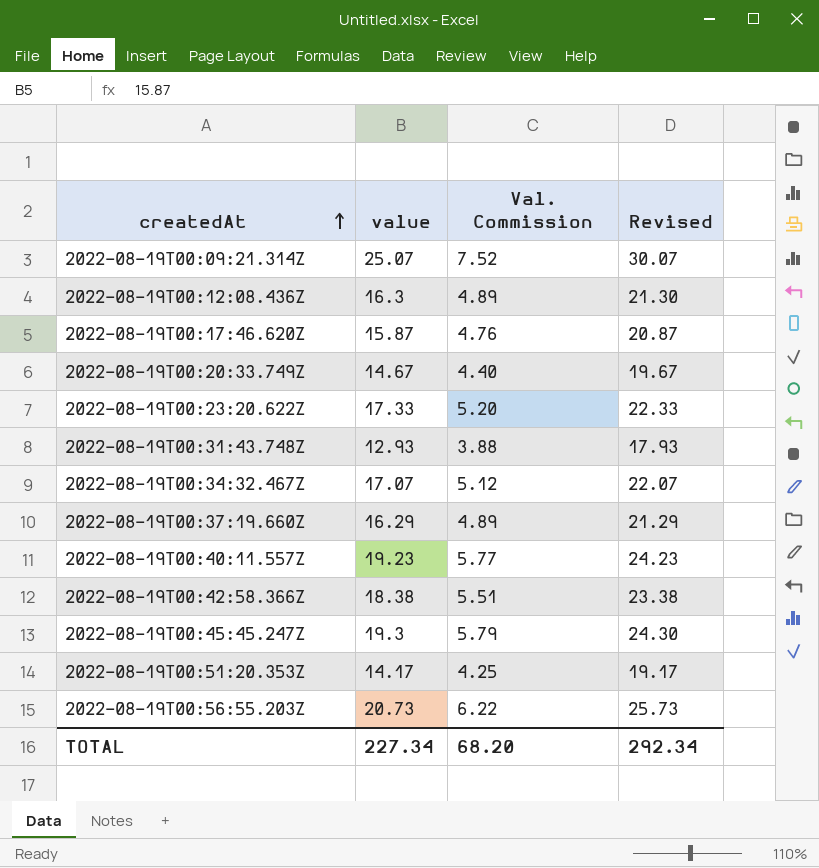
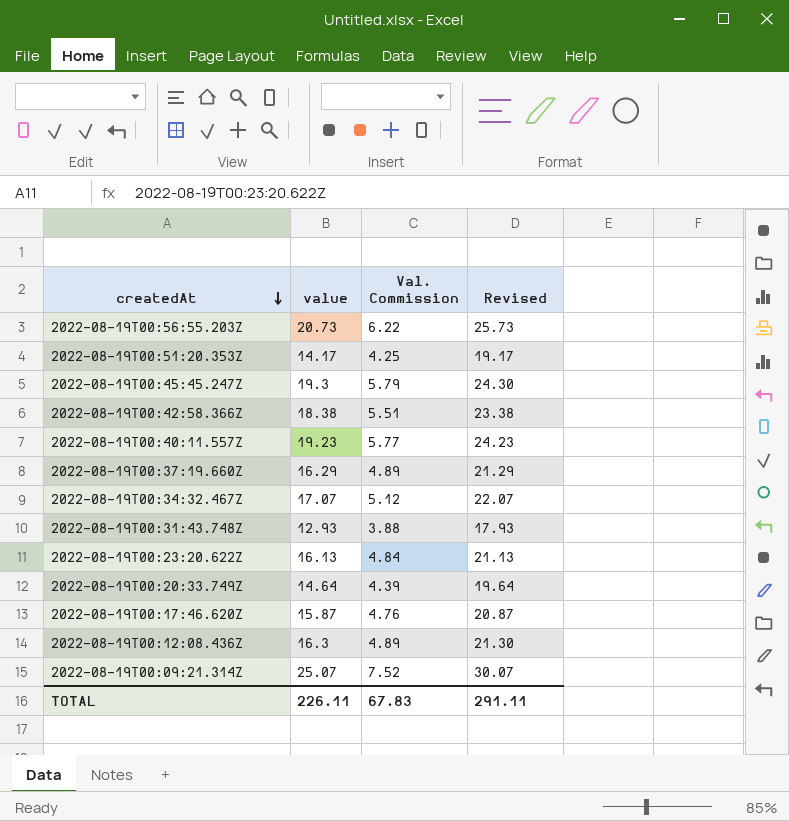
row order: createdAt ascending -> createdAt descending
2022-08-19T00:23:20.622Z | value: 17.33 -> 16.13
2022-08-19T00:23:20.622Z | Val. Commission: 5.20 -> 4.84
2022-08-19T00:23:20.622Z | Revised: 22.33 -> 21.13
2022-08-19T00:20:33.749Z | value: 14.67 -> 14.64
2022-08-19T00:20:33.749Z | Val. Commission: 4.40 -> 4.39
2022-08-19T00:20:33.749Z | Revised: 19.67 -> 19.64
TOTAL | value: 227.34 -> 226.11
TOTAL | Val. Commission: 68.20 -> 67.83
TOTAL | Revised: 292.34 -> 291.11

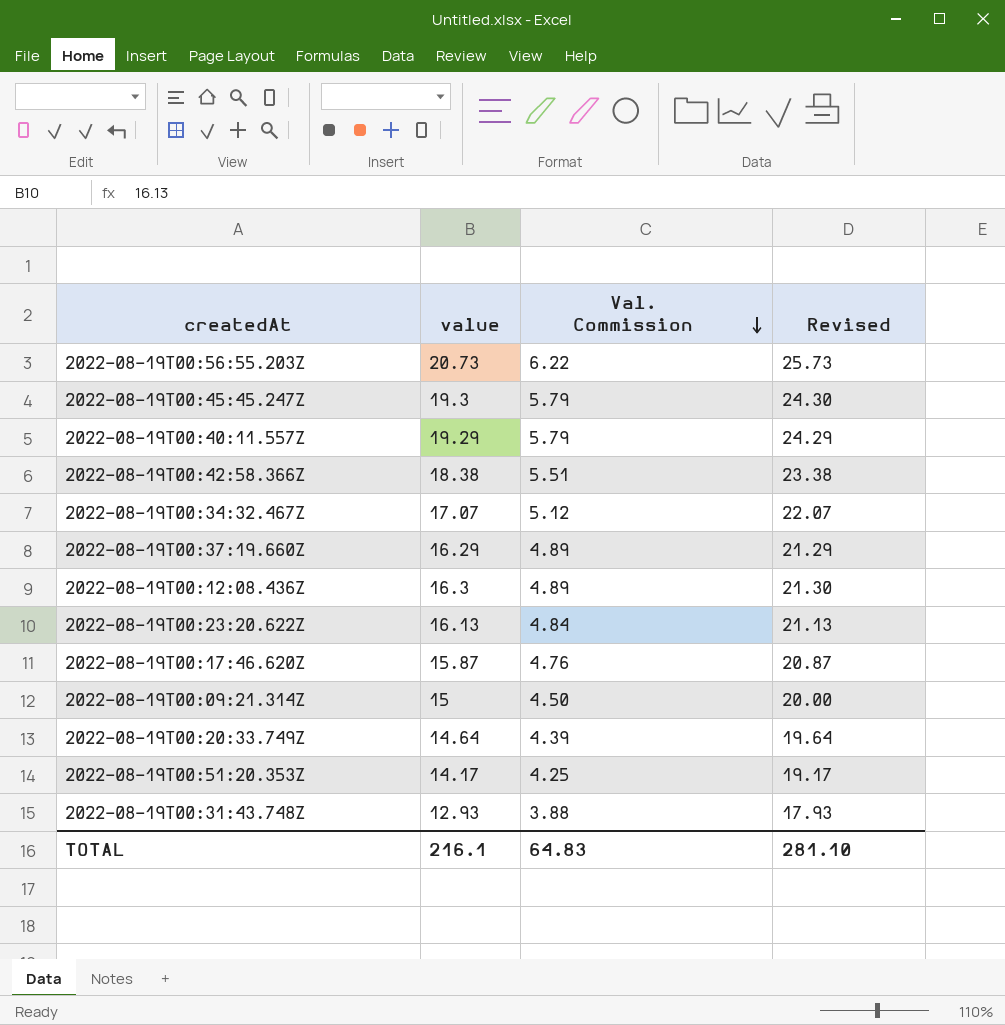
row order: createdAt descending -> Val. Commission descending
2022-08-19T00:40:11.557Z | value: 19.23 -> 19.29
2022-08-19T00:40:11.557Z | Val. Commission: 5.77 -> 5.79
2022-08-19T00:40:11.557Z | Revised: 24.23 -> 24.29
2022-08-19T00:09:21.314Z | value: 25.07 -> 15
2022-08-19T00:09:21.314Z | Val. Commission: 7.52 -> 4.50
2022-08-19T00:09:21.314Z | Revised: 30.07 -> 20.00
TOTAL | value: 226.11 -> 216.1
TOTAL | Val. Commission: 67.83 -> 64.83
TOTAL | Revised: 291.11 -> 281.10

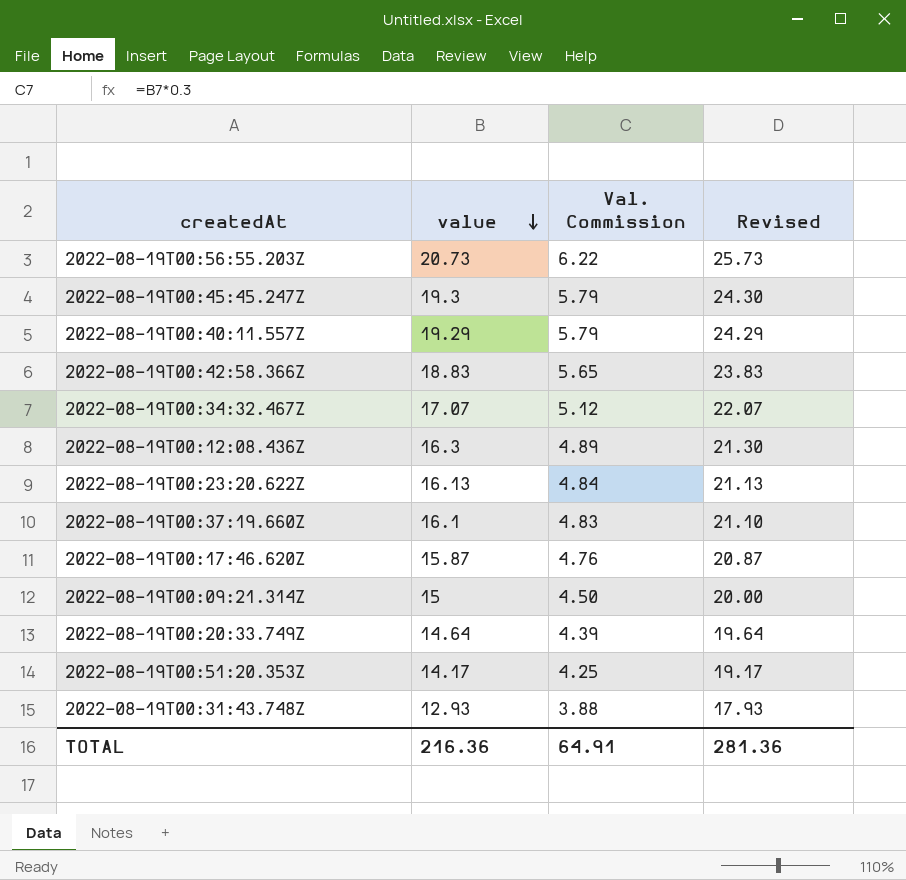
row order: Val. Commission descending -> value descending
2022-08-19T00:42:58.366Z | value: 18.38 -> 18.83
2022-08-19T00:42:58.366Z | Val. Commission: 5.51 -> 5.65
2022-08-19T00:42:58.366Z | Revised: 23.38 -> 23.83
2022-08-19T00:37:19.660Z | value: 16.29 -> 16.1
2022-08-19T00:37:19.660Z | Val. Commission: 4.89 -> 4.83
2022-08-19T00:37:19.660Z | Revised: 21.29 -> 21.10
TOTAL | value: 216.1 -> 216.36
TOTAL | Val. Commission: 64.83 -> 64.91
TOTAL | Revised: 281.10 -> 281.36

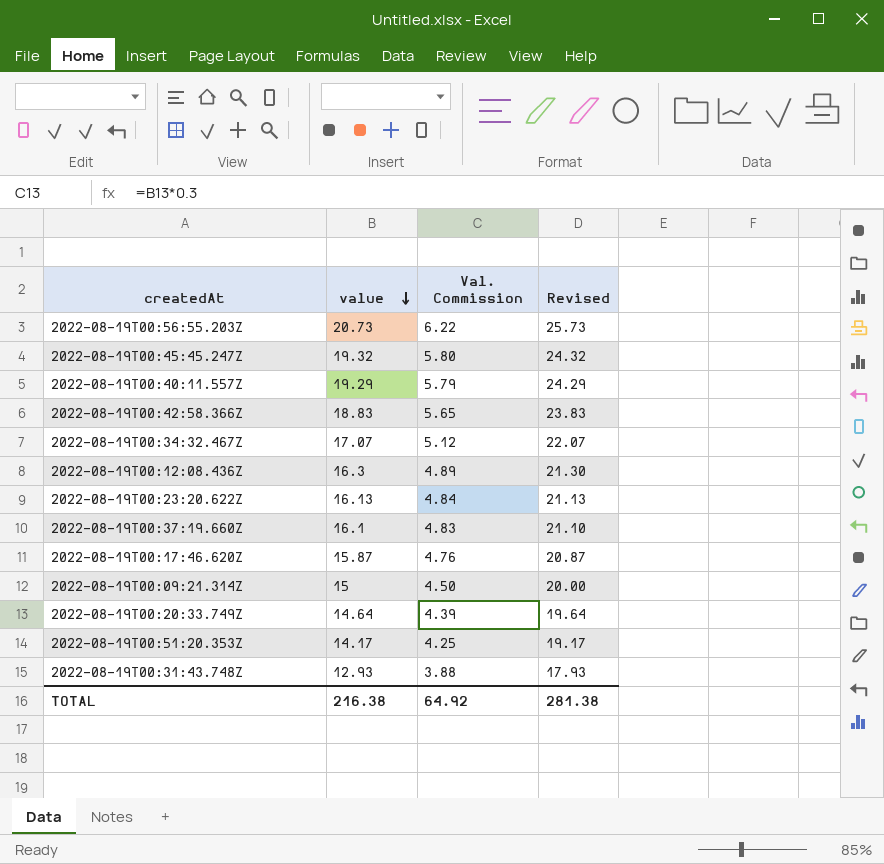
2022-08-19T00:45:45.247Z | value: 19.3 -> 19.32
2022-08-19T00:45:45.247Z | Val. Commission: 5.79 -> 5.80
2022-08-19T00:45:45.247Z | Revised: 24.30 -> 24.32
TOTAL | value: 216.36 -> 216.38
TOTAL | Val. Commission: 64.91 -> 64.92
TOTAL | Revised: 281.36 -> 281.38

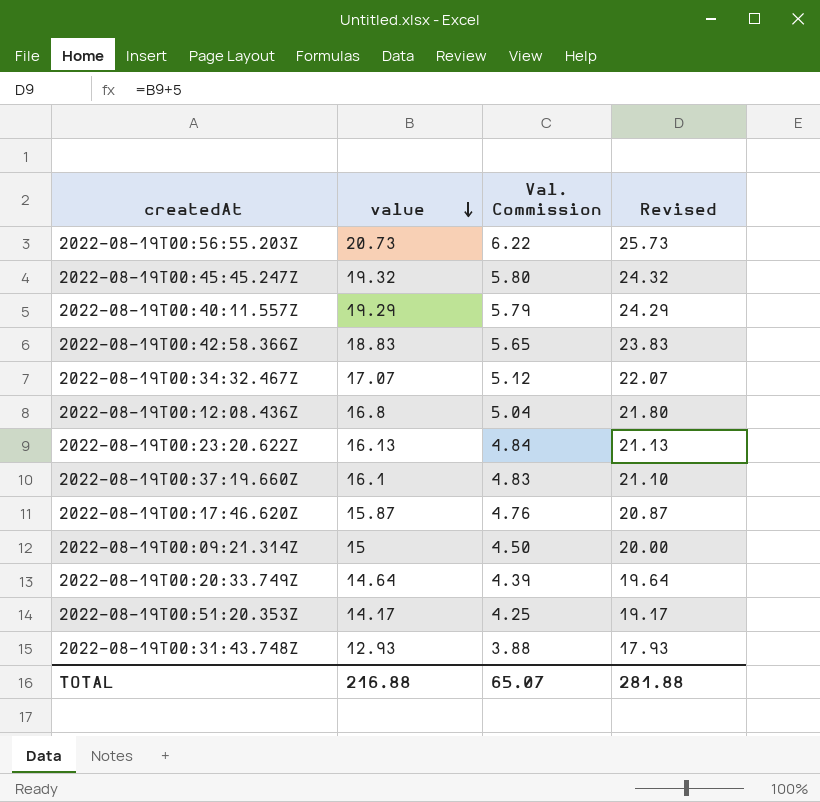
2022-08-19T00:12:08.436Z | value: 16.3 -> 16.8
2022-08-19T00:12:08.436Z | Val. Commission: 4.89 -> 5.04
2022-08-19T00:12:08.436Z | Revised: 21.30 -> 21.80
TOTAL | value: 216.38 -> 216.88
TOTAL | Val. Commission: 64.92 -> 65.07
TOTAL | Revised: 281.38 -> 281.88

